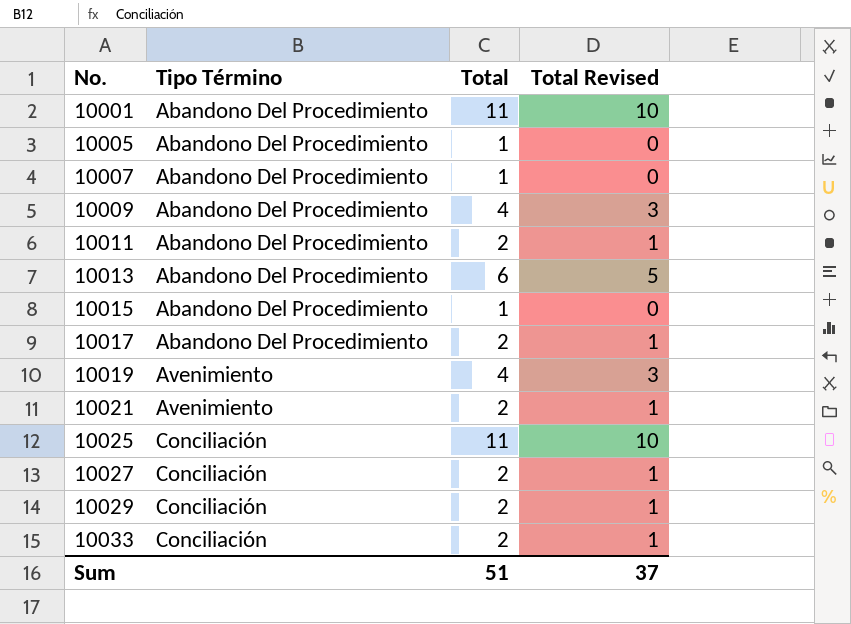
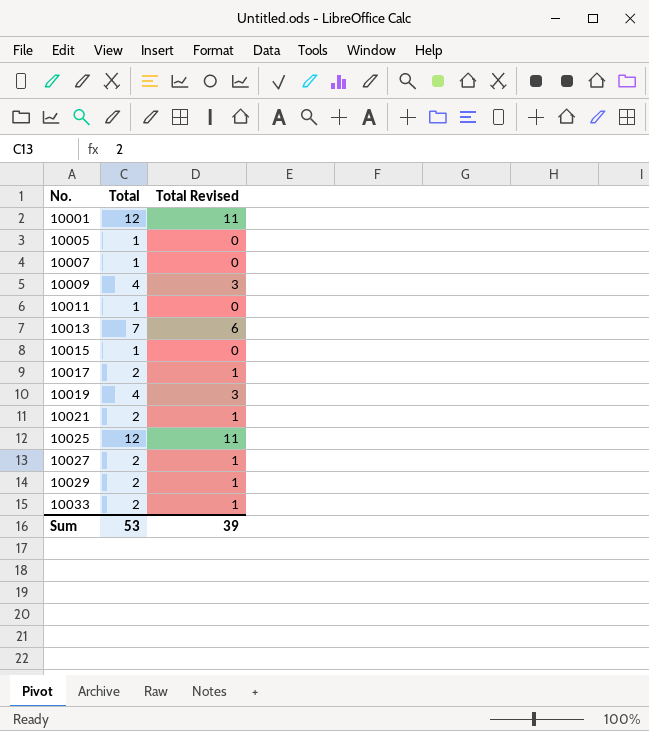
column Tipo Término | position: 2 -> none
10001 | Total: 11 -> 12
10001 | Total Revised: 10 -> 11
10011 | Total: 2 -> 1
10011 | Total Revised: 1 -> 0
10013 | Total: 6 -> 7
10013 | Total Revised: 5 -> 6
10025 | Total: 11 -> 12
10025 | Total Revised: 10 -> 11
Sum | Total: 51 -> 53
Sum | Total Revised: 37 -> 39

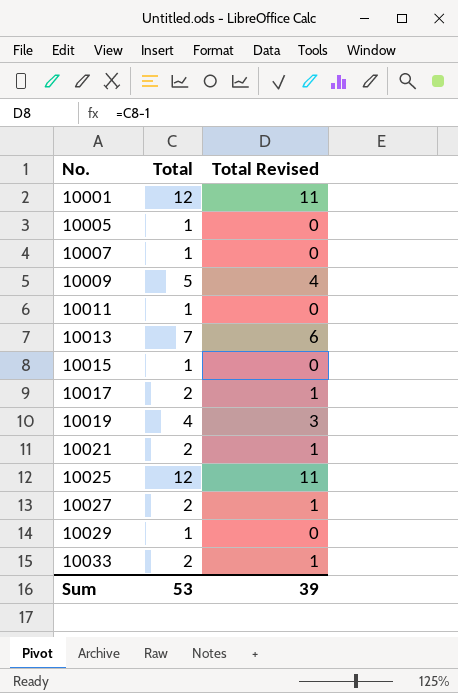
10009 | Total: 4 -> 5
10009 | Total Revised: 3 -> 4
10029 | Total: 2 -> 1
10029 | Total Revised: 1 -> 0

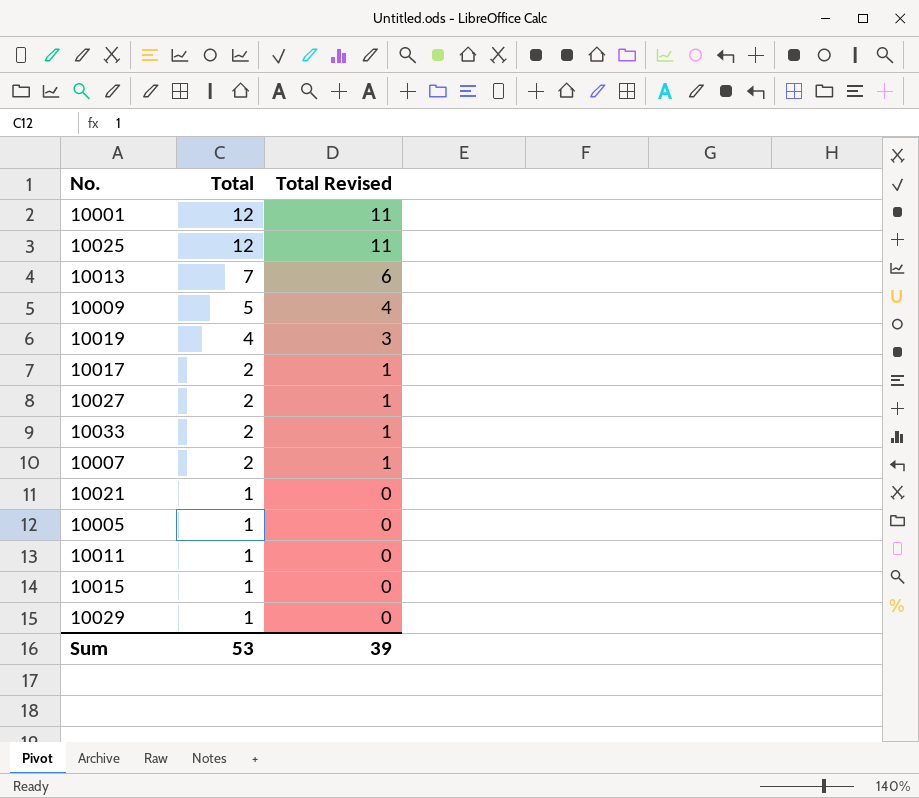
row order: No. ascending -> Total descending
10007 | Total: 1 -> 2
10007 | Total Revised: 0 -> 1
10021 | Total: 2 -> 1
10021 | Total Revised: 1 -> 0

